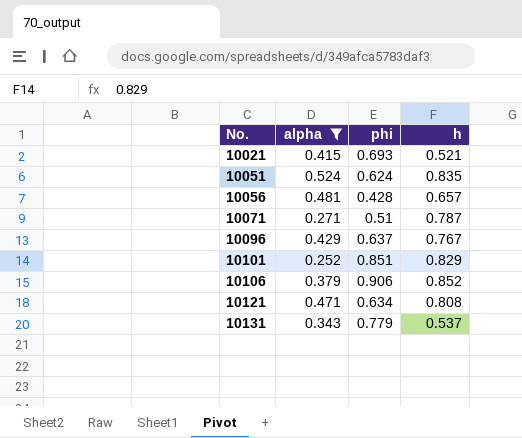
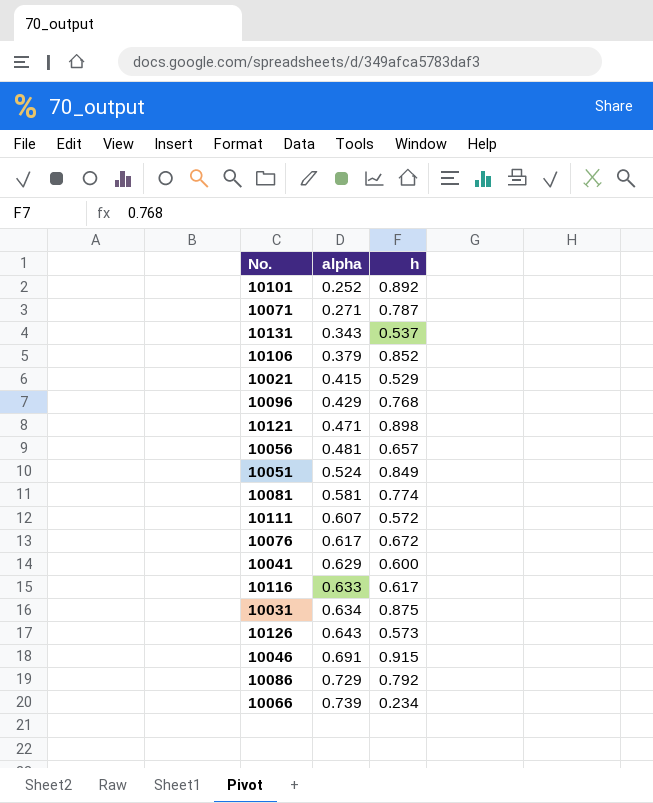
filter: alpha <= 0.524 -> none
row order: No. ascending -> alpha ascending
column phi | position: 3 -> none
10101 | h: 0.829 -> 0.892
10021 | h: 0.521 -> 0.529
10096 | h: 0.767 -> 0.768
10121 | h: 0.808 -> 0.898
10051 | h: 0.835 -> 0.849

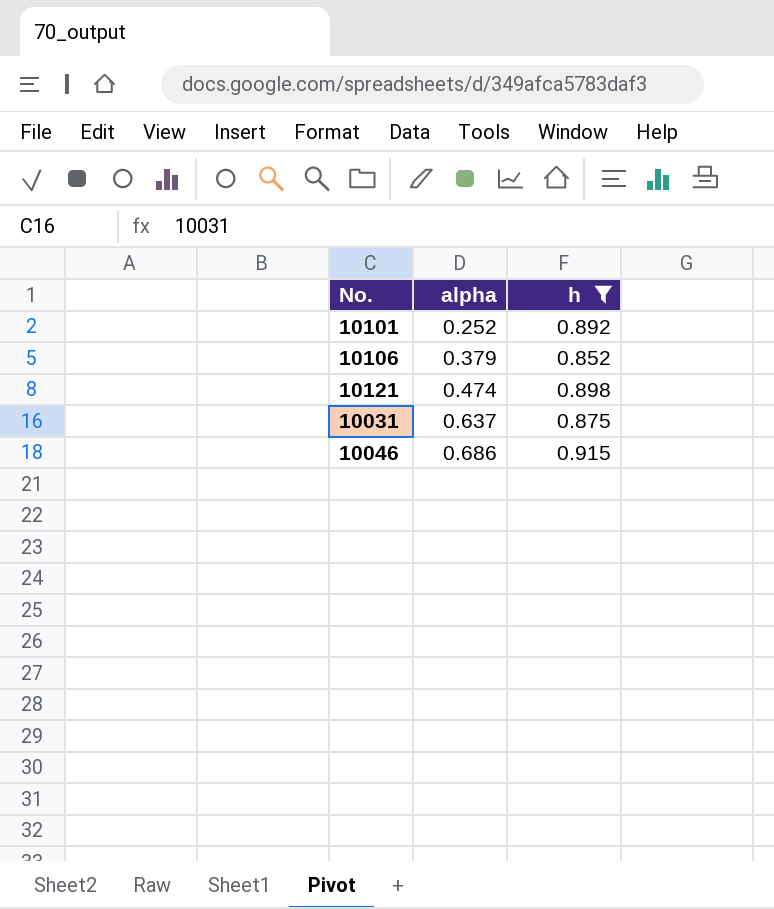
filter: none -> h >= 0.852
10121 | alpha: 0.471 -> 0.474
10031 | alpha: 0.634 -> 0.637
10046 | alpha: 0.691 -> 0.686

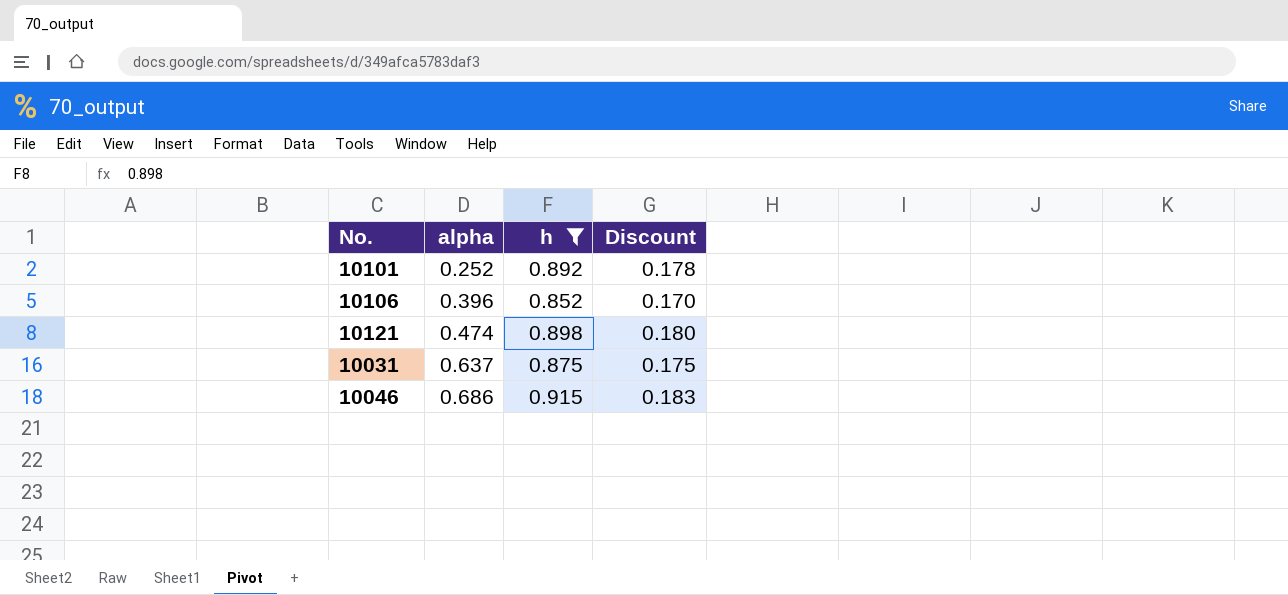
column Discount | formula: none -> [h] * 0.2
10106 | alpha: 0.379 -> 0.396

